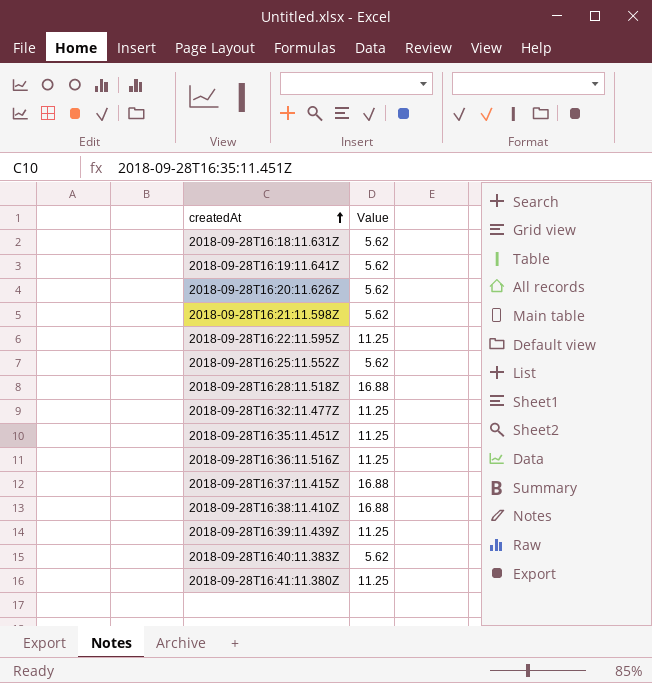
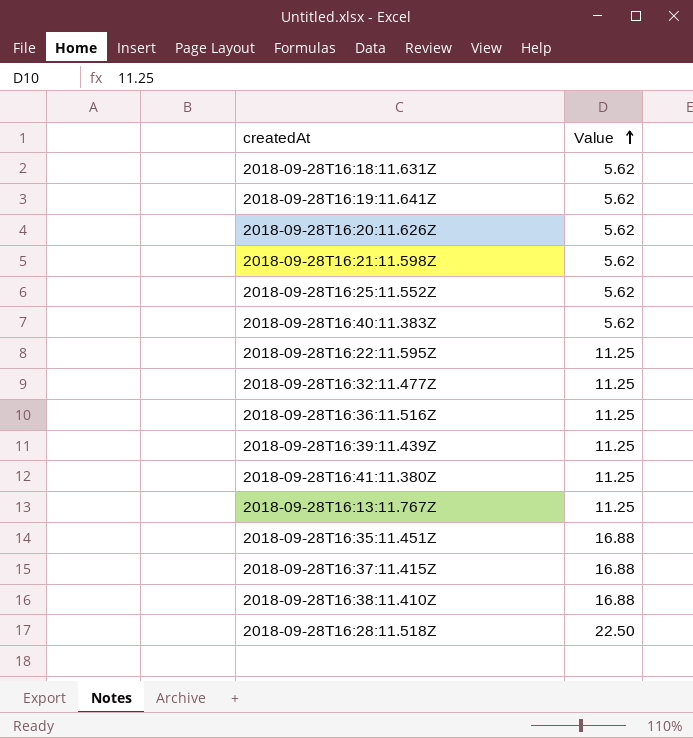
row order: createdAt ascending -> Value ascending
row 2018-09-28T16:13:11.767Z: none -> 11.25
2018-09-28T16:35:11.451Z | Value: 11.25 -> 16.88
2018-09-28T16:28:11.518Z | Value: 16.88 -> 22.50

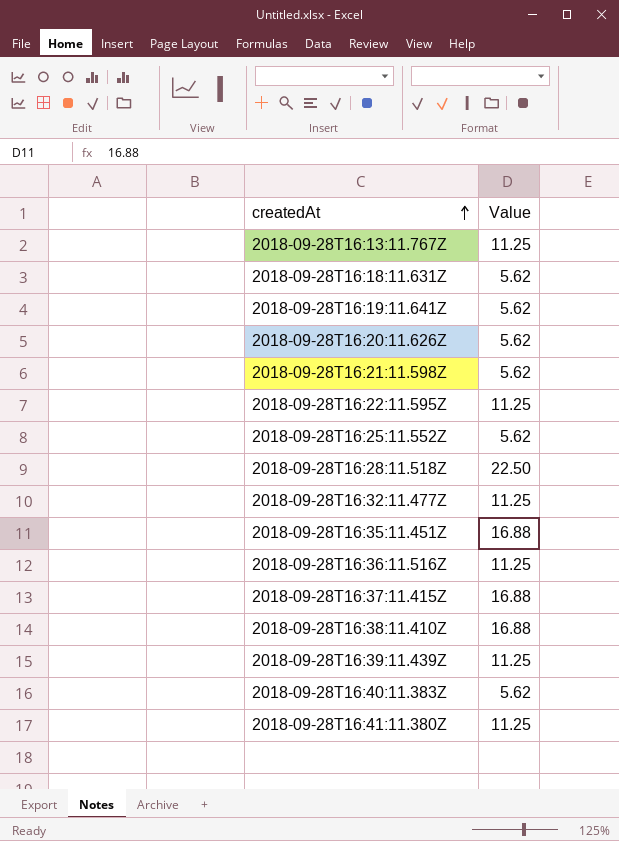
row order: Value ascending -> createdAt ascending

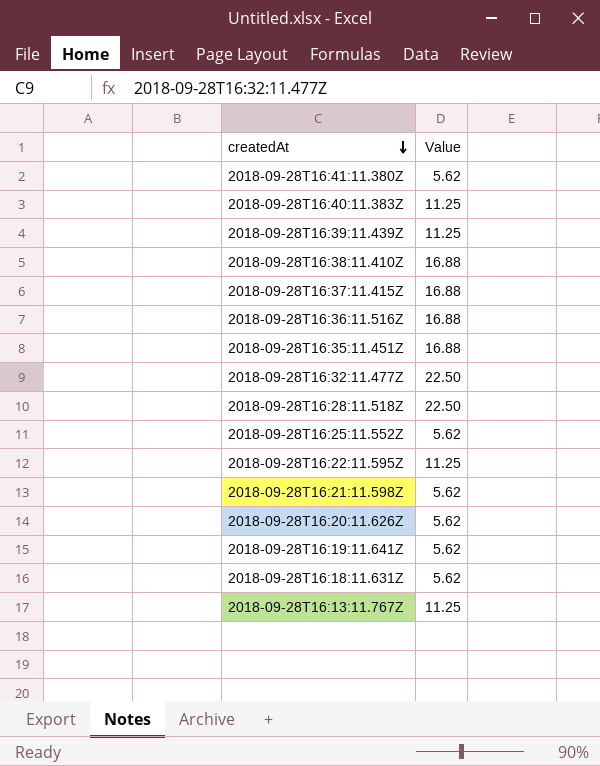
row order: createdAt ascending -> createdAt descending
2018-09-28T16:41:11.380Z | Value: 11.25 -> 5.62
2018-09-28T16:40:11.383Z | Value: 5.62 -> 11.25
2018-09-28T16:36:11.516Z | Value: 11.25 -> 16.88
2018-09-28T16:32:11.477Z | Value: 11.25 -> 22.50

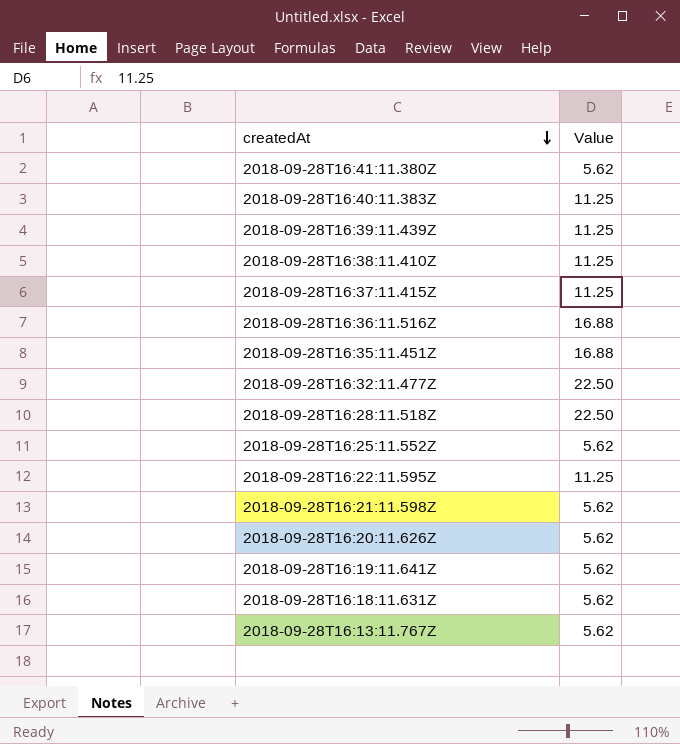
2018-09-28T16:38:11.410Z | Value: 16.88 -> 11.25
2018-09-28T16:37:11.415Z | Value: 16.88 -> 11.25
2018-09-28T16:13:11.767Z | Value: 11.25 -> 5.62

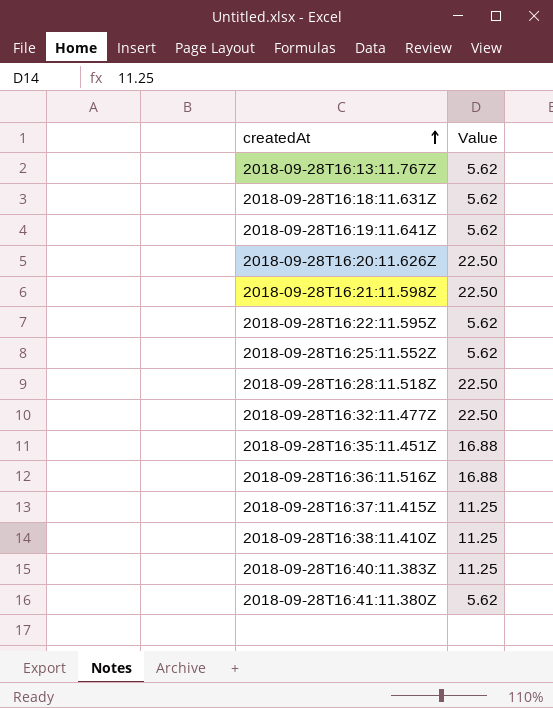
row order: createdAt descending -> createdAt ascending
row 2018-09-28T16:39:11.439Z: 11.25 -> none
2018-09-28T16:20:11.626Z | Value: 5.62 -> 22.50
2018-09-28T16:21:11.598Z | Value: 5.62 -> 22.50
2018-09-28T16:22:11.595Z | Value: 11.25 -> 5.62

